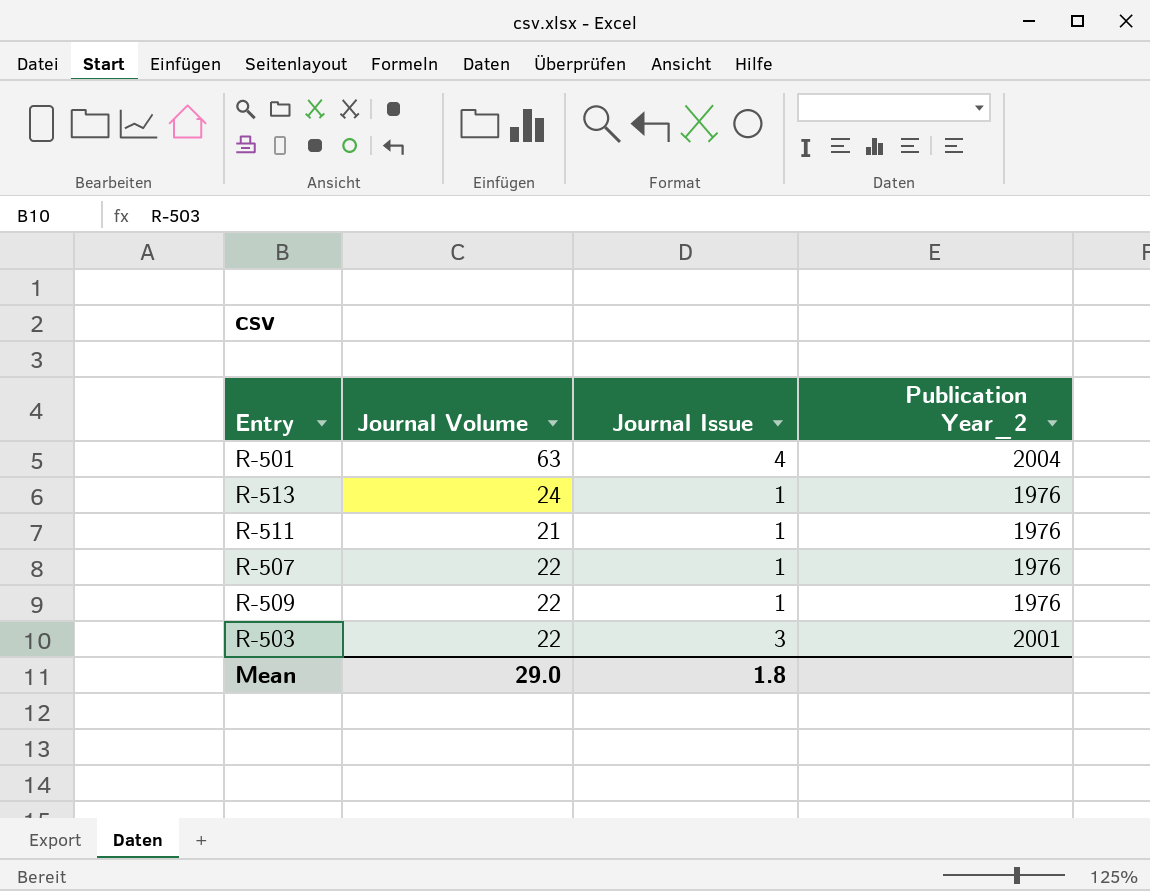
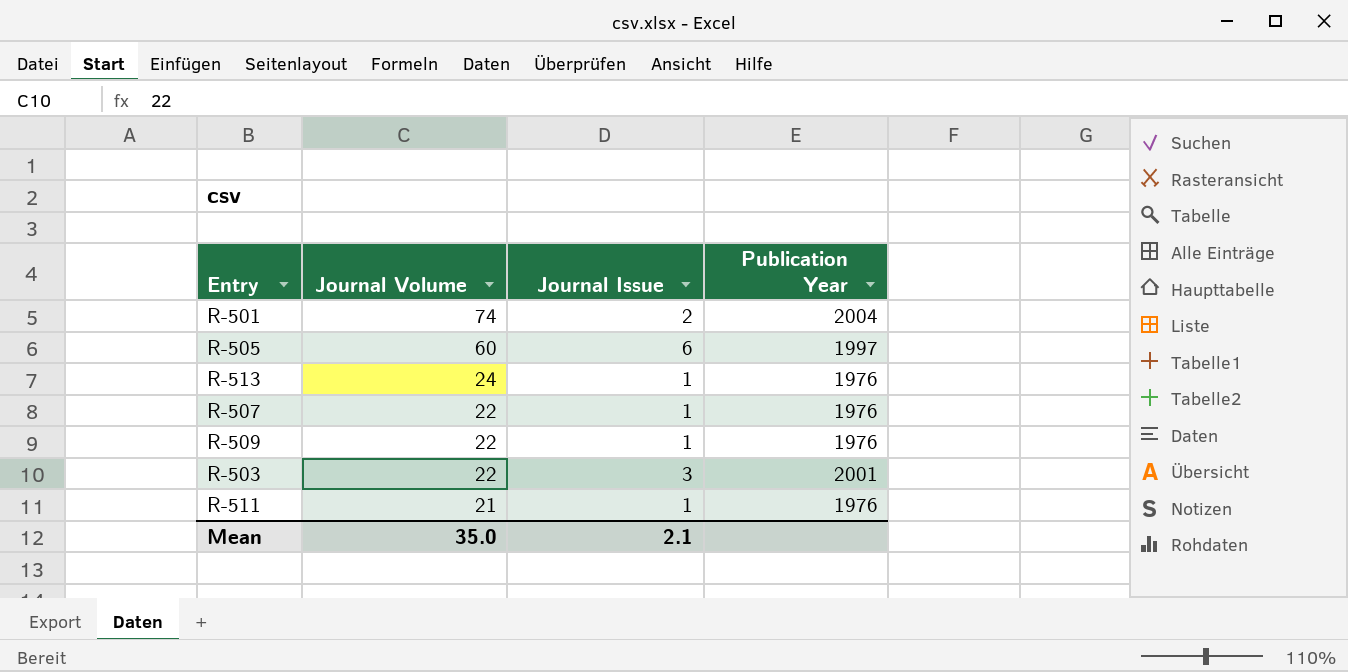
row order: none -> Journal Volume descending
column name: Publication Year_2 -> Publication Year
R-501 | Journal Volume: 63 -> 74
R-501 | Journal Issue: 4 -> 2
row R-505: none -> 60 | 6 | 1997
Mean | Journal Volume: 29.0 -> 35.0
Mean | Journal Issue: 1.8 -> 2.1

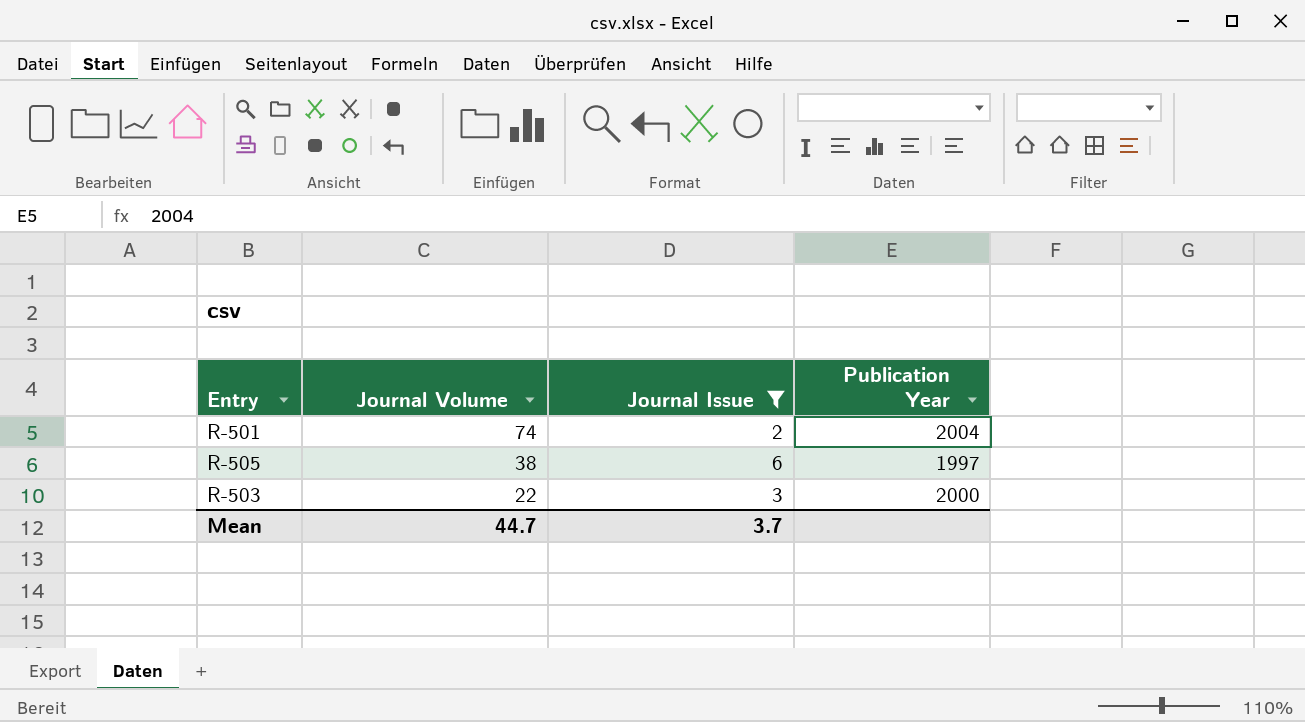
filter: none -> Journal Issue != 1
R-505 | Journal Volume: 60 -> 38
R-503 | Publication Year: 2001 -> 2000
Mean | Journal Volume: 35.0 -> 44.7
Mean | Journal Issue: 2.1 -> 3.7

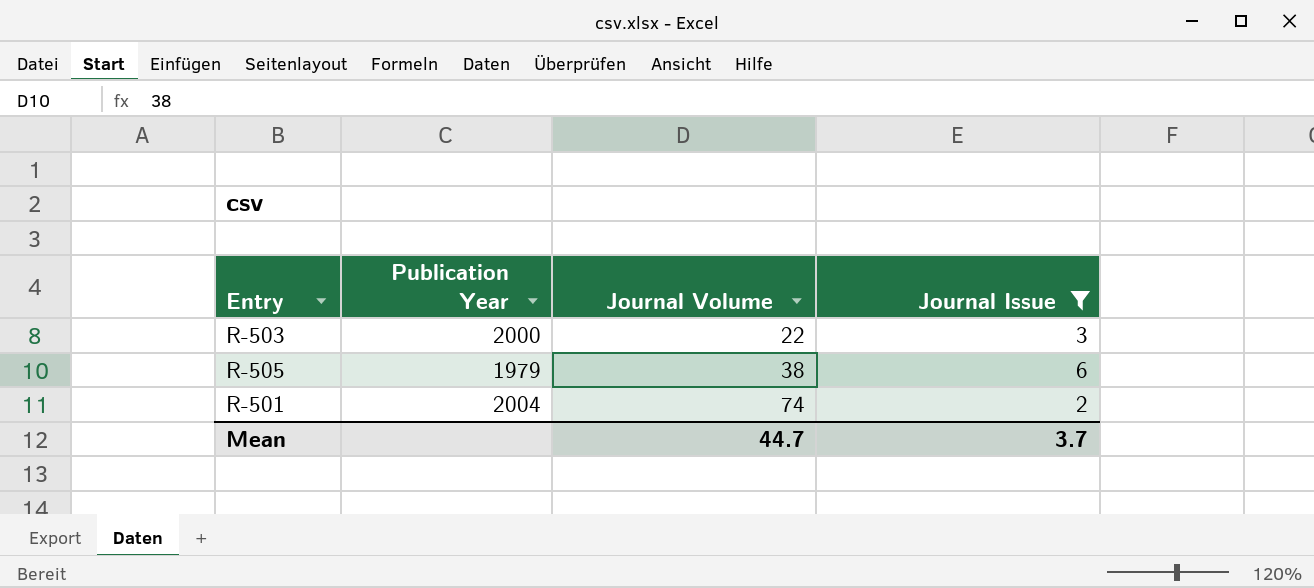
row order: Journal Volume descending -> Journal Volume ascending
column Publication Year | position: 4 -> 2
R-505 | Publication Year: 1997 -> 1979

